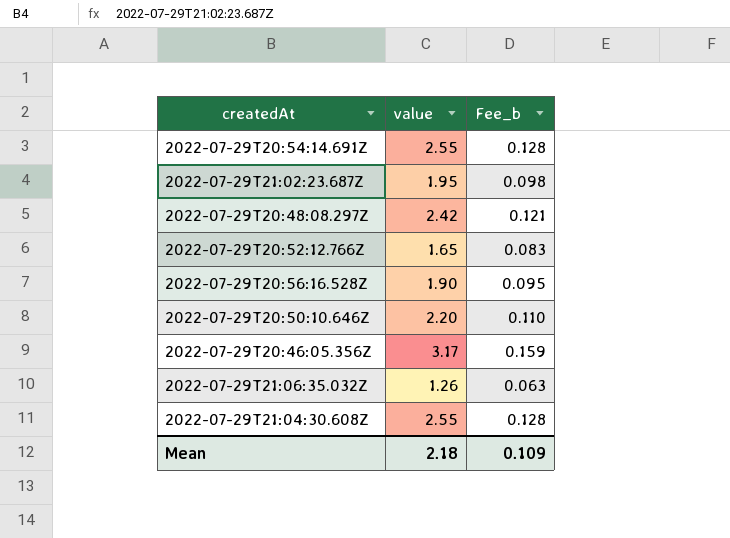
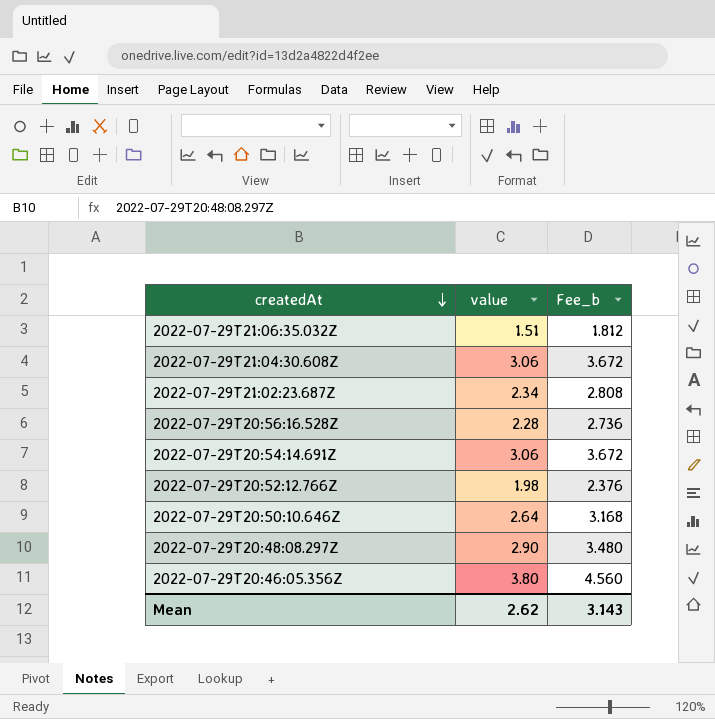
row order: none -> createdAt descending
column Fee_b | formula: [value] * 0.05 -> [value] * 1.2
2022-07-29T21:06:35.032Z | value: 1.26 -> 1.51
2022-07-29T21:04:30.608Z | value: 2.55 -> 3.06
2022-07-29T21:02:23.687Z | value: 1.95 -> 2.34
2022-07-29T20:56:16.528Z | value: 1.90 -> 2.28
2022-07-29T20:54:14.691Z | value: 2.55 -> 3.06
2022-07-29T20:52:12.766Z | value: 1.65 -> 1.98
2022-07-29T20:50:10.646Z | value: 2.20 -> 2.64
2022-07-29T20:48:08.297Z | value: 2.42 -> 2.90
2022-07-29T20:46:05.356Z | value: 3.17 -> 3.80
Mean | value: 2.18 -> 2.62
Mean | Fee_b: 0.109 -> 3.143

